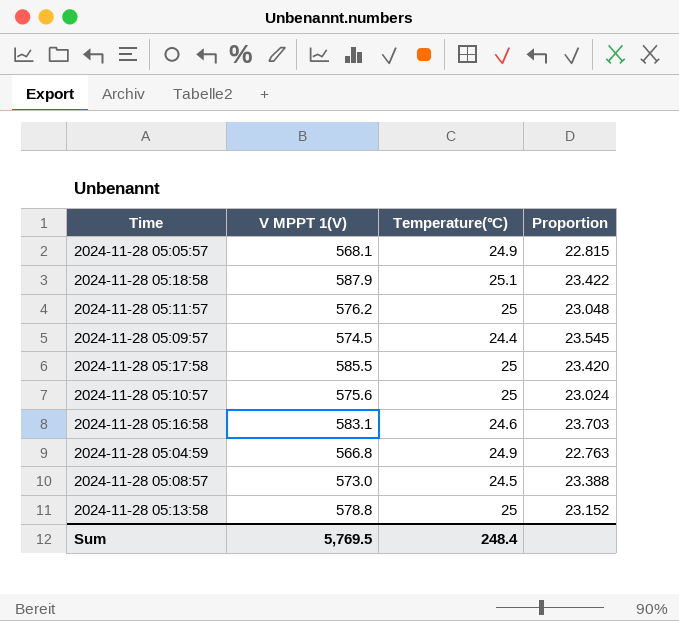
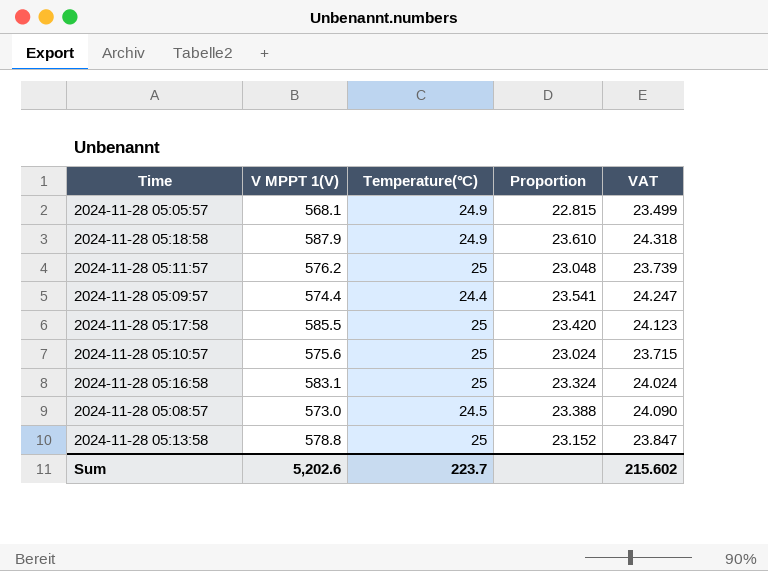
column VAT | formula: none -> [Proportion] * 1.03
row 2024-11-28 05:04:59: 566.8 | 24.9 | 22.763 -> none
2024-11-28 05:18:58 | Temperature(℃): 25.1 -> 24.9
2024-11-28 05:18:58 | Proportion: 23.422 -> 23.610
2024-11-28 05:09:57 | V MPPT 1(V): 574.5 -> 574.4
2024-11-28 05:09:57 | Proportion: 23.545 -> 23.541
2024-11-28 05:16:58 | Temperature(℃): 24.6 -> 25
2024-11-28 05:16:58 | Proportion: 23.703 -> 23.324
Sum | V MPPT 1(V): 5,769.5 -> 5,202.6
Sum | Temperature(℃): 248.4 -> 223.7

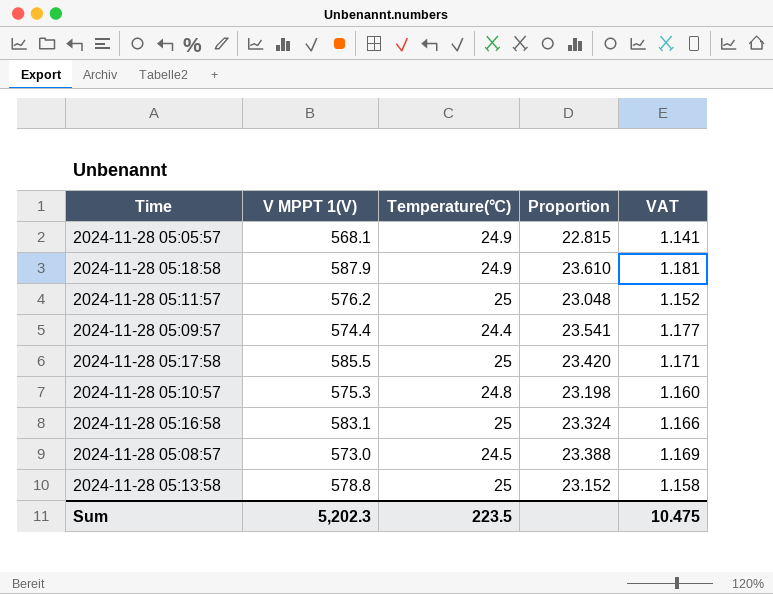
column VAT | formula: [Proportion] * 1.03 -> [Proportion] * 0.05
2024-11-28 05:10:57 | V MPPT 1(V): 575.6 -> 575.3
2024-11-28 05:10:57 | Temperature(℃): 25 -> 24.8
2024-11-28 05:10:57 | Proportion: 23.024 -> 23.198
Sum | V MPPT 1(V): 5,202.6 -> 5,202.3
Sum | Temperature(℃): 223.7 -> 223.5
Sum | VAT: 215.602 -> 10.475

